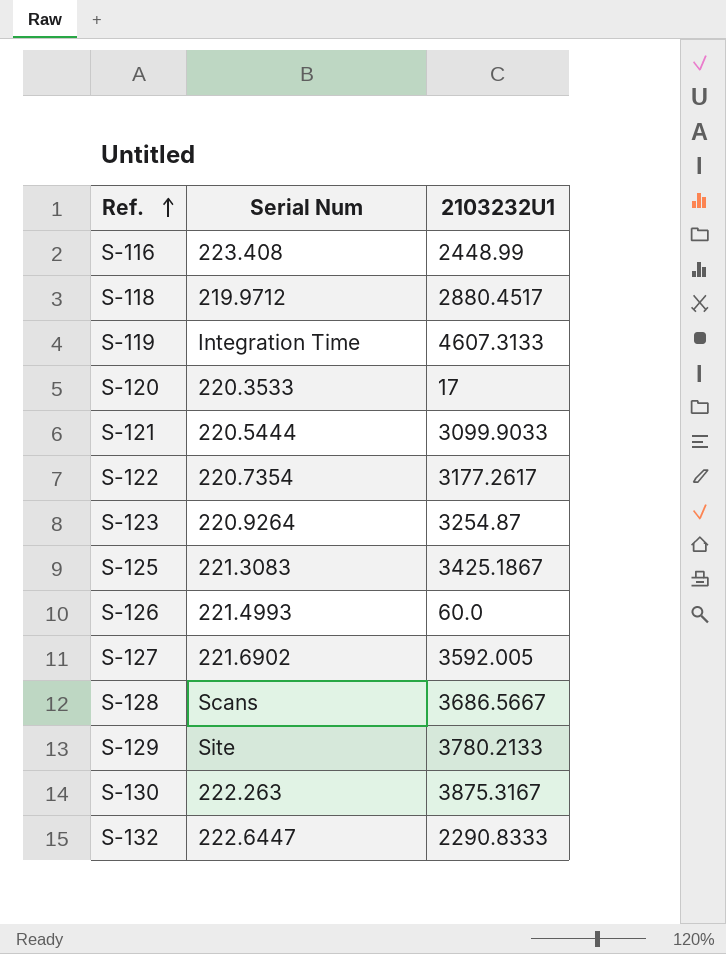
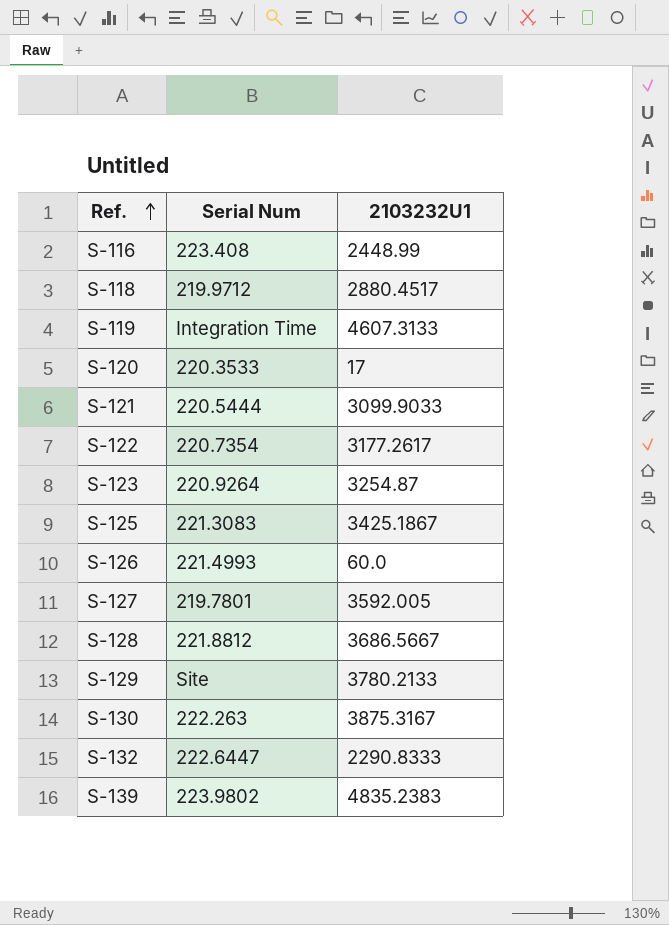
S-127 | Serial Num: 221.6902 -> 219.7801
S-128 | Serial Num: Scans -> 221.8812
row S-139: none -> 223.9802 | 4835.2383

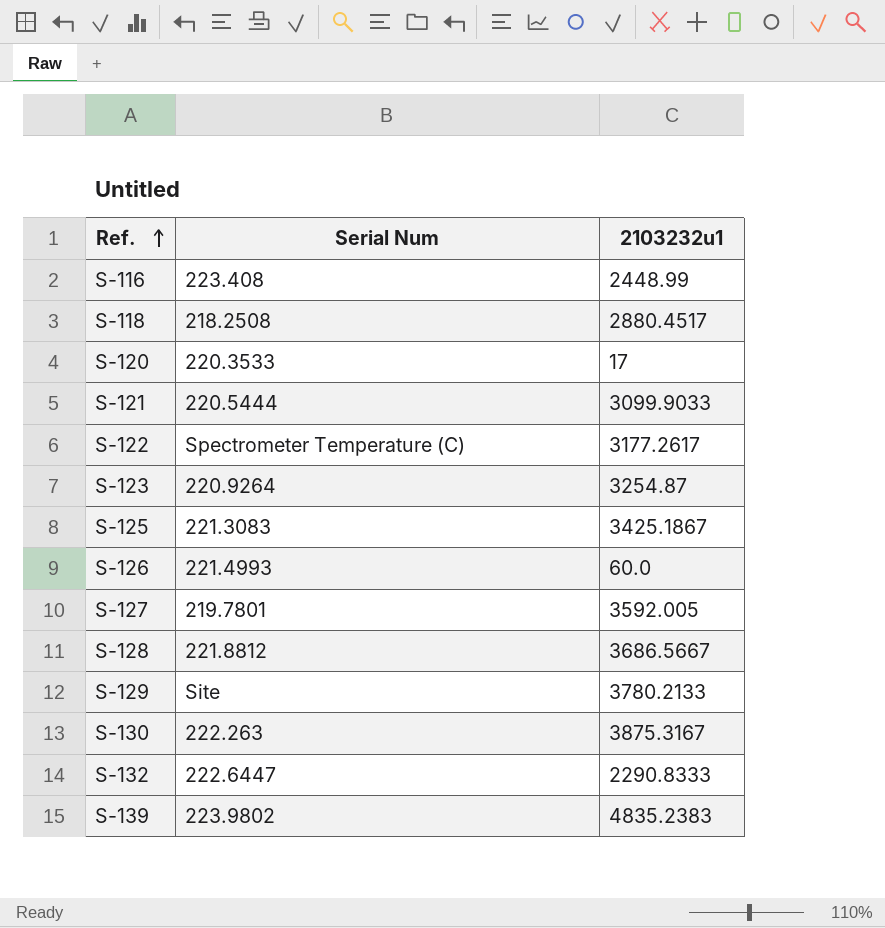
column name: 2103232U1 -> 2103232u1
row S-119: Integration Time | 4607.3133 -> none
S-118 | Serial Num: 219.9712 -> 218.2508
S-122 | Serial Num: 220.7354 -> Spectrometer Temperature (C)

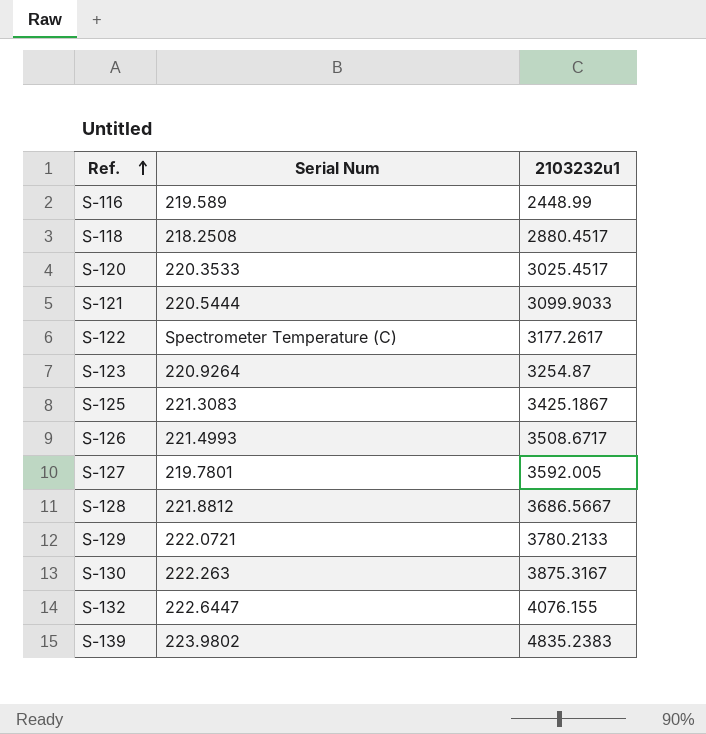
S-116 | Serial Num: 223.408 -> 219.589
S-120 | 2103232u1: 17 -> 3025.4517
S-126 | 2103232u1: 60.0 -> 3508.6717
S-129 | Serial Num: Site -> 222.0721
S-132 | 2103232u1: 2290.8333 -> 4076.155

